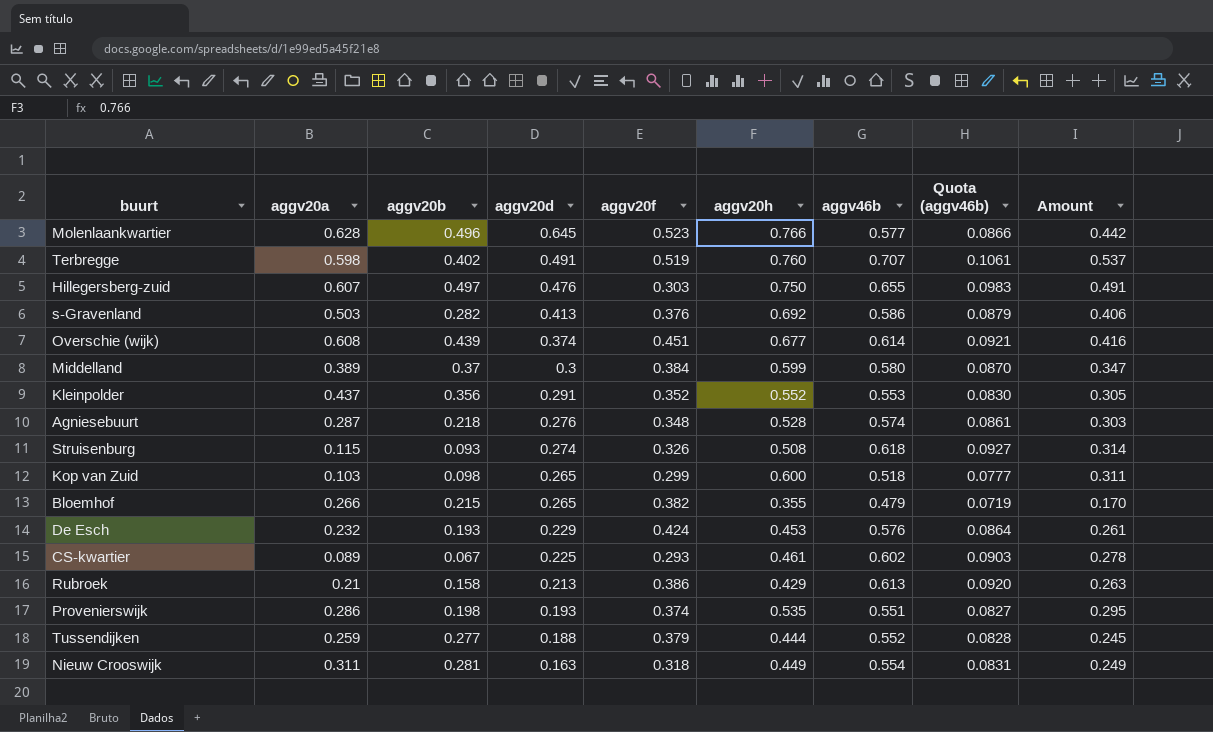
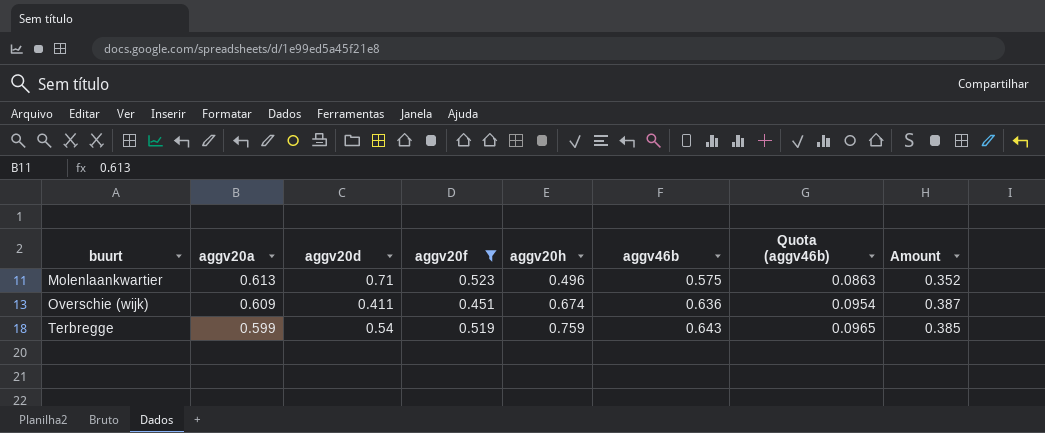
filter: none -> aggv20f >= 0.451
row order: aggv20d descending -> buurt ascending
column aggv20b | position: 3 -> none
column Amount | formula: [aggv20h] * [aggv46b] -> [aggv20a] * [aggv46b]
Molenlaankwartier | aggv20a: 0.628 -> 0.613
Molenlaankwartier | aggv20d: 0.645 -> 0.71
Molenlaankwartier | aggv20h: 0.766 -> 0.496
Molenlaankwartier | aggv46b: 0.577 -> 0.575
Molenlaankwartier | Quota (aggv46b): 0.0866 -> 0.0863
Overschie (wijk) | aggv20a: 0.608 -> 0.609
Overschie (wijk) | aggv20d: 0.374 -> 0.411
Overschie (wijk) | aggv20h: 0.677 -> 0.674
Overschie (wijk) | aggv46b: 0.614 -> 0.636
Overschie (wijk) | Quota (aggv46b): 0.0921 -> 0.0954
Terbregge | aggv20a: 0.598 -> 0.599
Terbregge | aggv20d: 0.491 -> 0.54
Terbregge | aggv20h: 0.760 -> 0.759
Terbregge | aggv46b: 0.707 -> 0.643
Terbregge | Quota (aggv46b): 0.1061 -> 0.0965

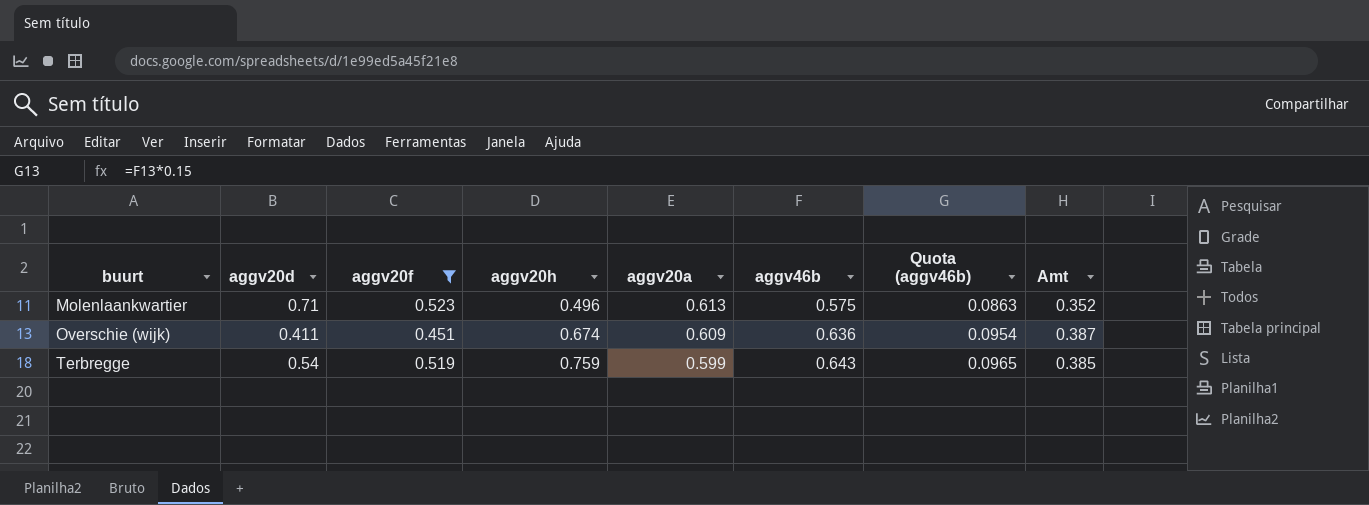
column aggv20a | position: 2 -> 5
column name: Amount -> Amt

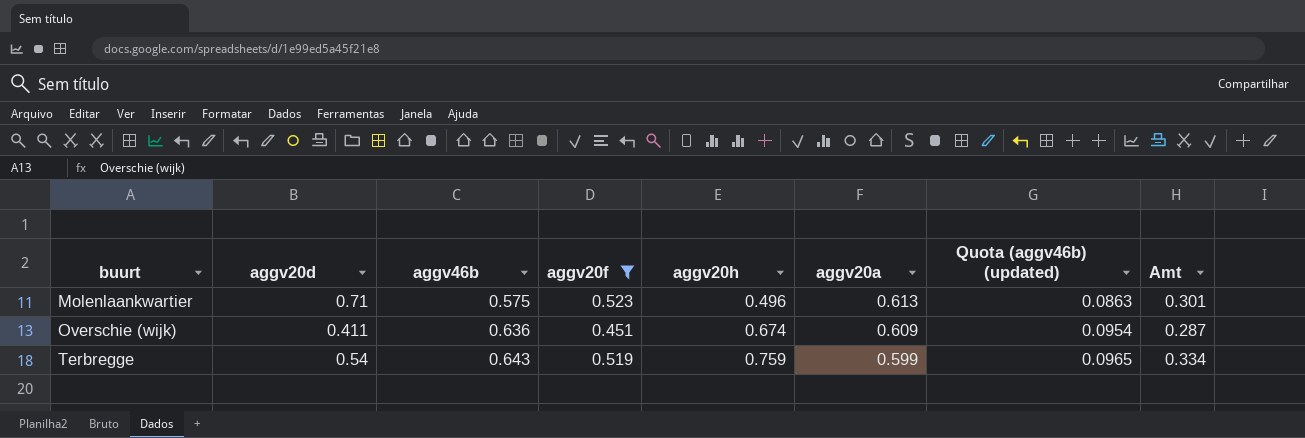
column aggv46b | position: 6 -> 3
column name: Quota (aggv46b) -> Quota (aggv46b) (updated)
column Amt | formula: [aggv20a] * [aggv46b] -> [aggv46b] * [aggv20f]

